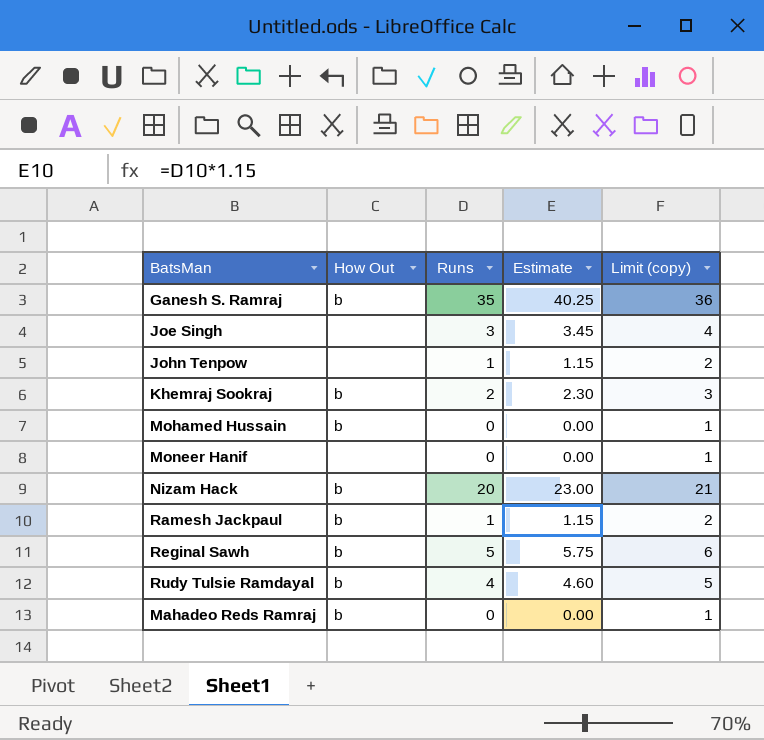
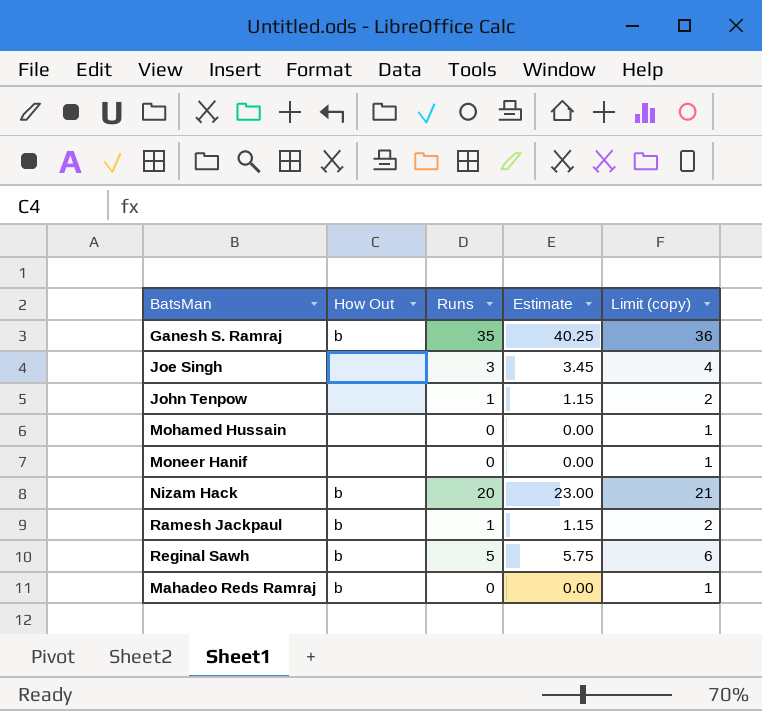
row Khemraj Sookraj: b | 2 | 2.30 | 3 -> none
row Rudy Tulsie Ramdayal: b | 4 | 4.60 | 5 -> none
Mohamed Hussain | How Out: b -> none

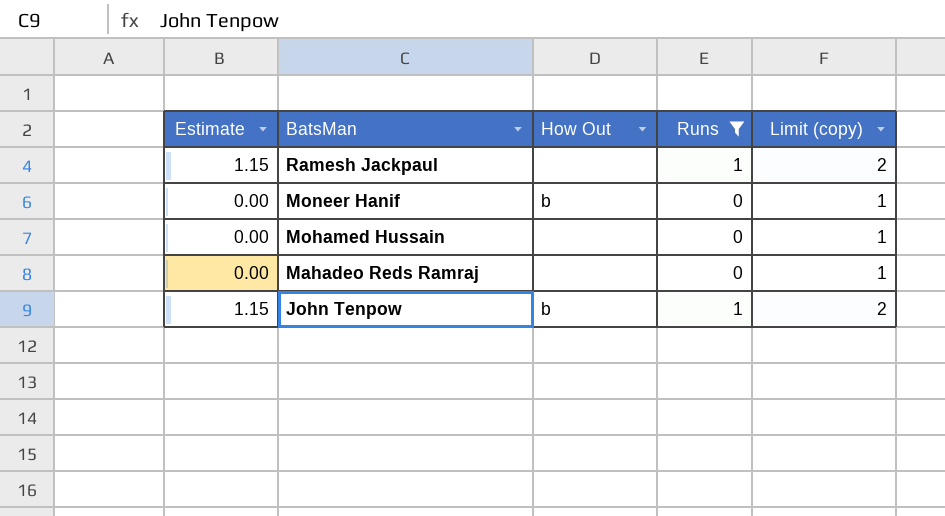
filter: none -> Runs <= 1
row order: none -> BatsMan descending
column Estimate | position: 4 -> 1
Ramesh Jackpaul | How Out: b -> none
Moneer Hanif | How Out: none -> b
Mahadeo Reds Ramraj | How Out: b -> none
John Tenpow | How Out: none -> b

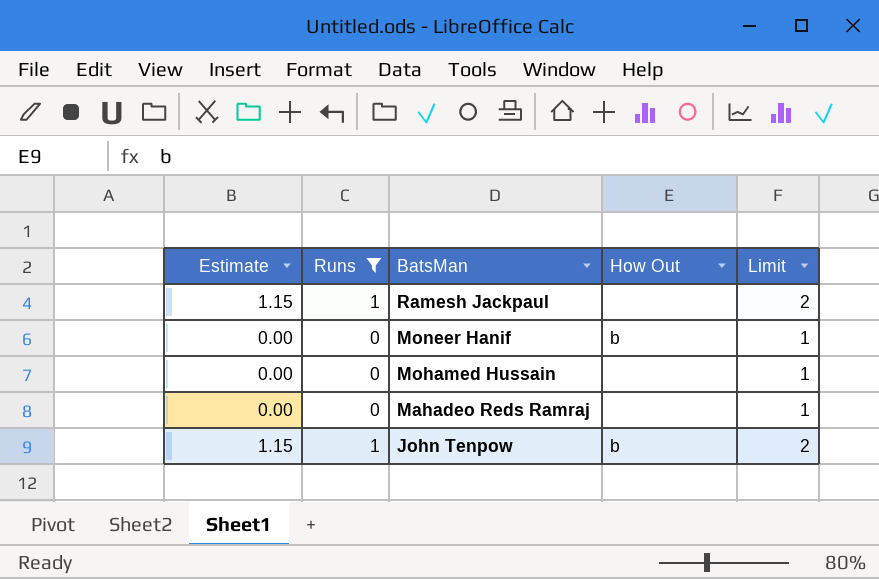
column Runs | position: 4 -> 2
column name: Limit (copy) -> Limit

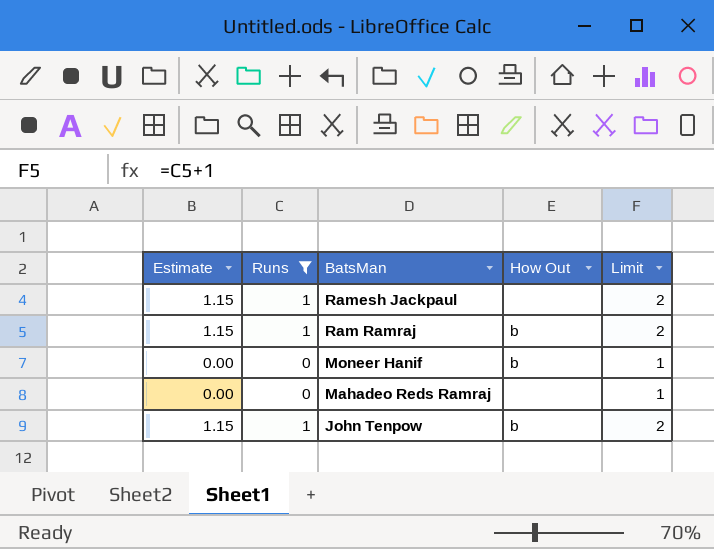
row Mohamed Hussain: 0.00 | 0 | none | 1 -> none
row Ram Ramraj: none -> 1.15 | 1 | b | 2

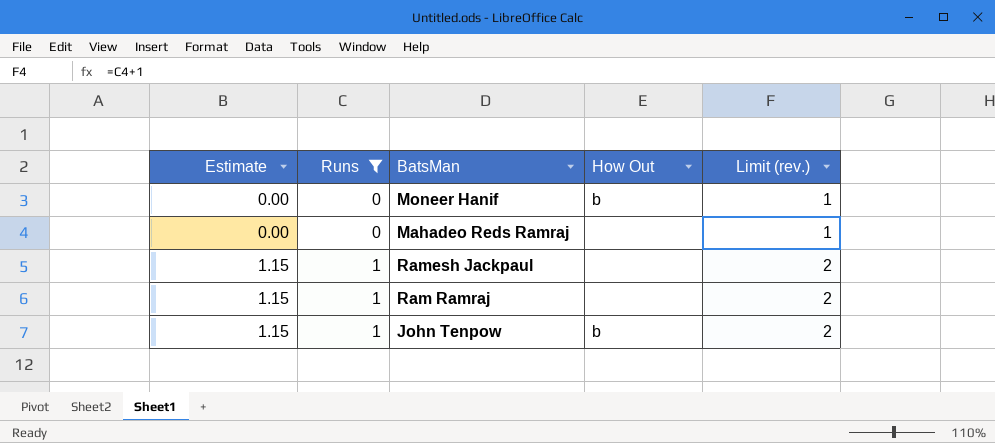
row order: BatsMan descending -> Estimate ascending
column name: Limit -> Limit (rev.)
Ram Ramraj | How Out: b -> none

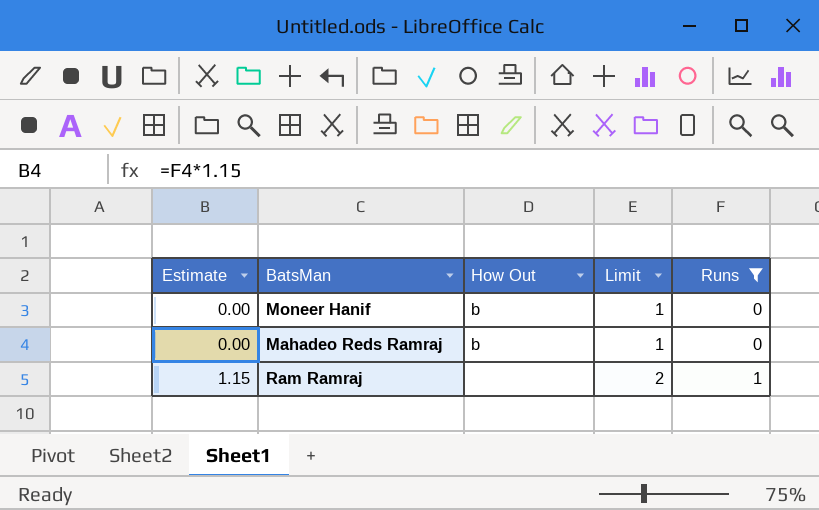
column name: Limit (rev.) -> Limit
column Runs | position: 2 -> 5
row Ramesh Jackpaul: 1.15 | 1 | none | 2 -> none
row John Tenpow: 1.15 | 1 | b | 2 -> none
Mahadeo Reds Ramraj | How Out: none -> b

